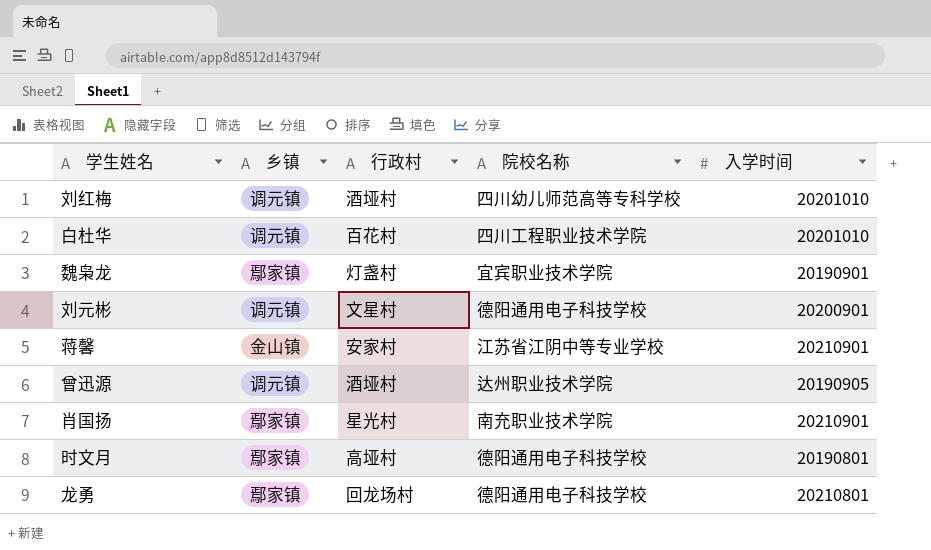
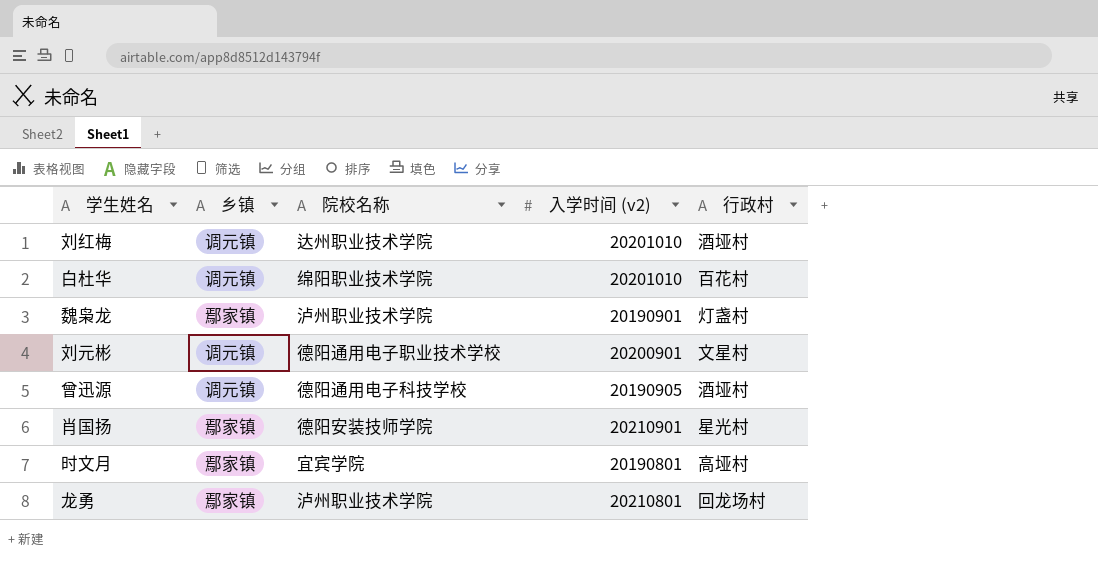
column name: 入学时间 -> 入学时间 (v2)
column 行政村 | position: 3 -> 5
row 蒋馨: 金山镇 | 安家村 | 江苏省江阴中等专业学校 | 20210901 -> none
刘红梅 | 院校名称: 四川幼儿师范高等专科学校 -> 达州职业技术学院
白杜华 | 院校名称: 四川工程职业技术学院 -> 绵阳职业技术学院
魏枭龙 | 院校名称: 宜宾职业技术学院 -> 泸州职业技术学院
刘元彬 | 院校名称: 德阳通用电子科技学校 -> 德阳通用电子职业技术学校
曾迅源 | 院校名称: 达州职业技术学院 -> 德阳通用电子科技学校
肖国扬 | 院校名称: 南充职业技术学院 -> 德阳安装技师学院
时文月 | 院校名称: 德阳通用电子科技学校 -> 宜宾学院
龙勇 | 院校名称: 德阳通用电子科技学校 -> 泸州职业技术学院

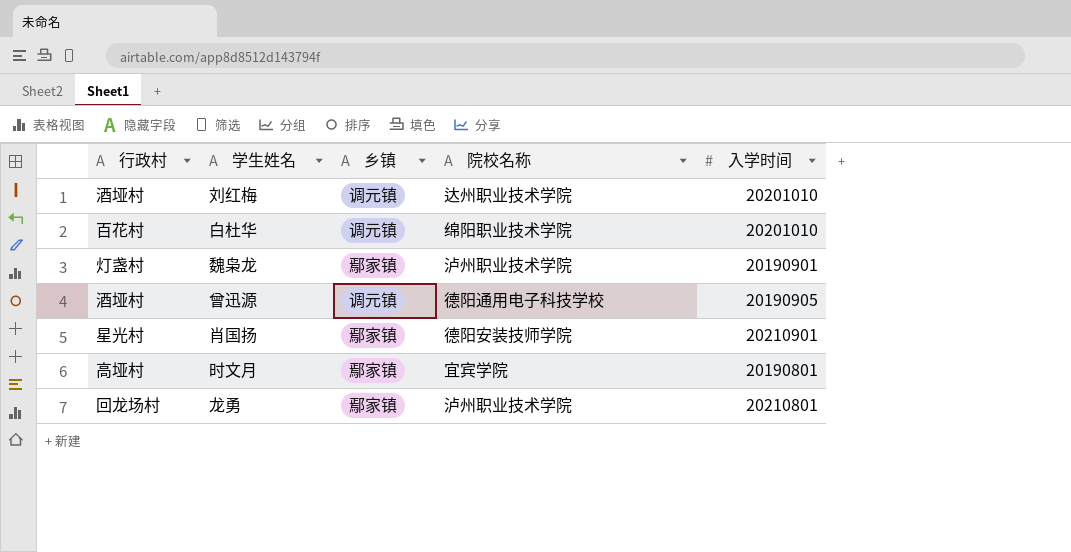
column 行政村 | position: 5 -> 1
column name: 入学时间 (v2) -> 入学时间
row 刘元彬: 调元镇 | 德阳通用电子职业技术学校 | 20200901 | 文星村 -> none

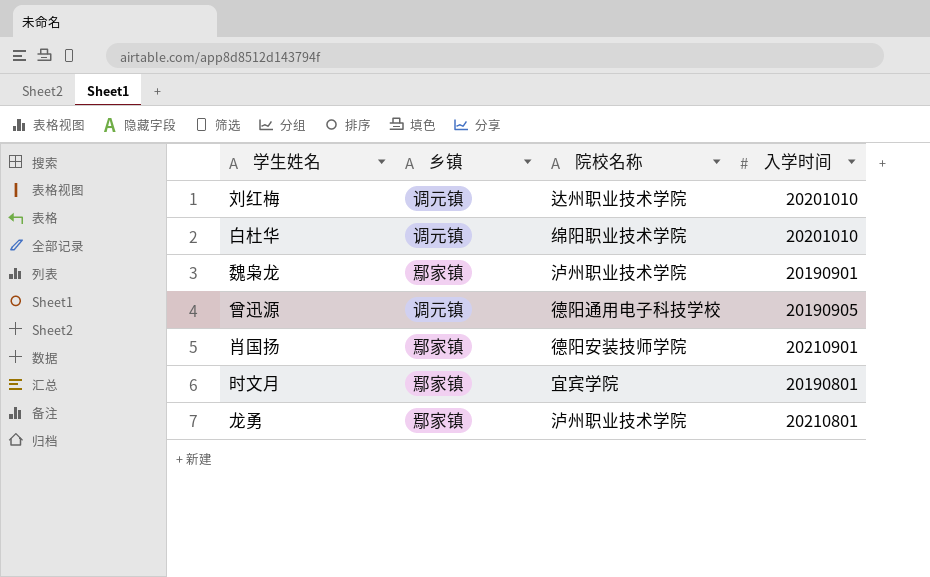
column 行政村 | position: 1 -> none

